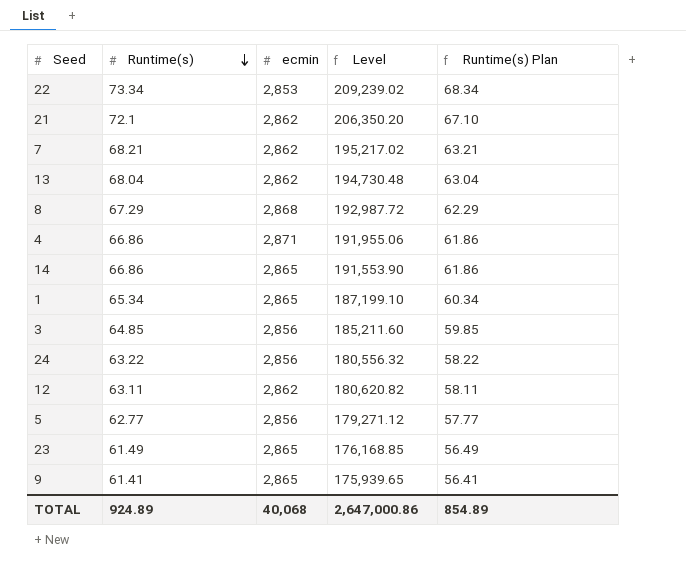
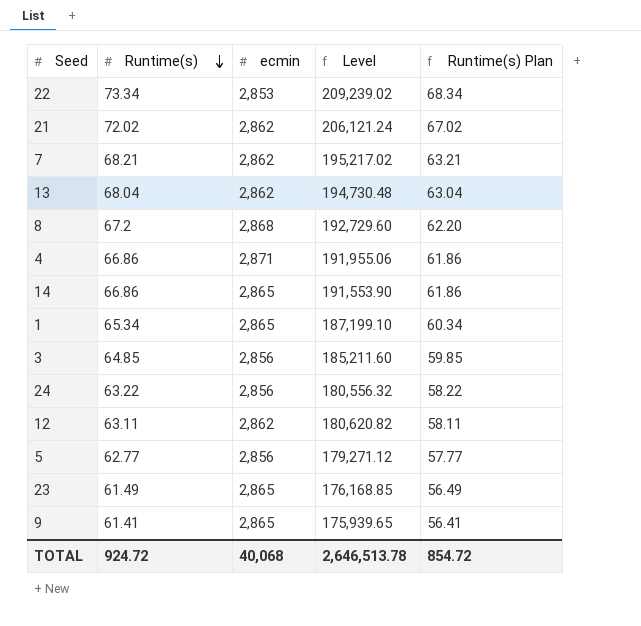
21 | Runtime(s): 72.1 -> 72.02
21 | Level: 206,350.20 -> 206,121.24
21 | Runtime(s) Plan: 67.10 -> 67.02
8 | Runtime(s): 67.29 -> 67.2
8 | Level: 192,987.72 -> 192,729.60
8 | Runtime(s) Plan: 62.29 -> 62.20
TOTAL | Runtime(s): 924.89 -> 924.72
TOTAL | Level: 2,647,000.86 -> 2,646,513.78
TOTAL | Runtime(s) Plan: 854.89 -> 854.72

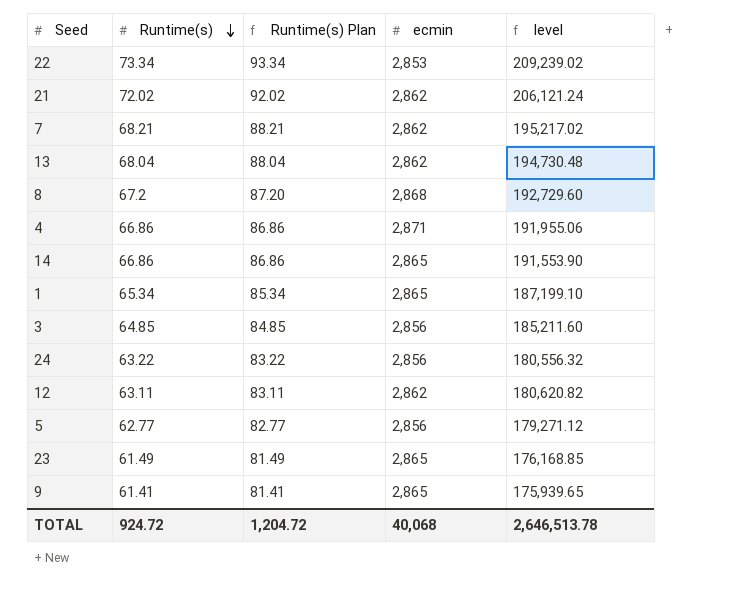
column Runtime(s) Plan | formula: [Runtime(s)] - 5 -> [Runtime(s)] + 20
column Runtime(s) Plan | position: 5 -> 3
column name: Level -> level
TOTAL | Runtime(s) Plan: 854.72 -> 1,204.72

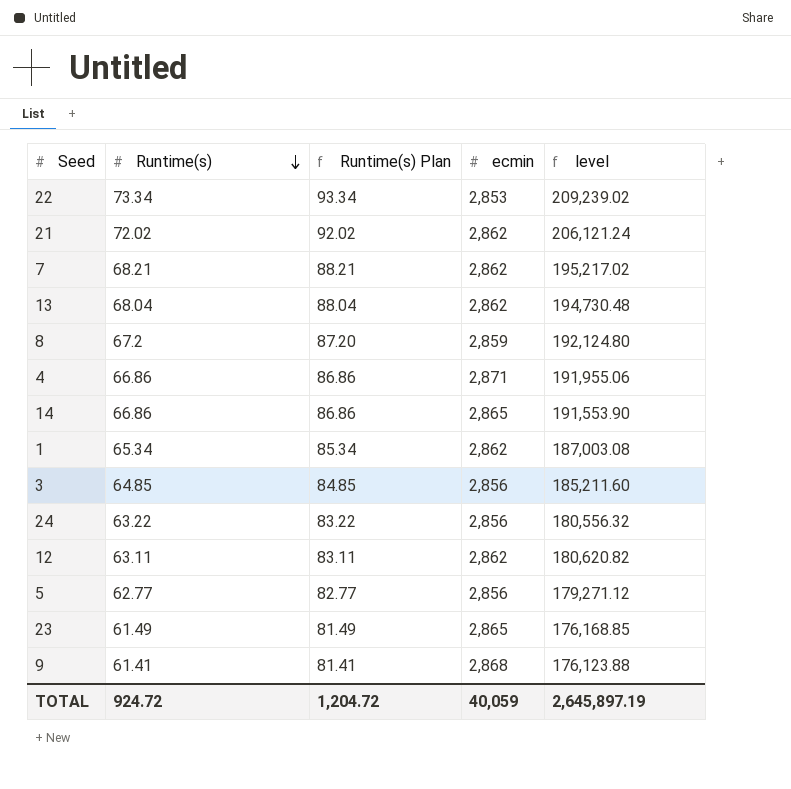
8 | ecmin: 2,868 -> 2,859
8 | level: 192,729.60 -> 192,124.80
1 | ecmin: 2,865 -> 2,862
1 | level: 187,199.10 -> 187,003.08
9 | ecmin: 2,865 -> 2,868
9 | level: 175,939.65 -> 176,123.88
TOTAL | ecmin: 40,068 -> 40,059
TOTAL | level: 2,646,513.78 -> 2,645,897.19

